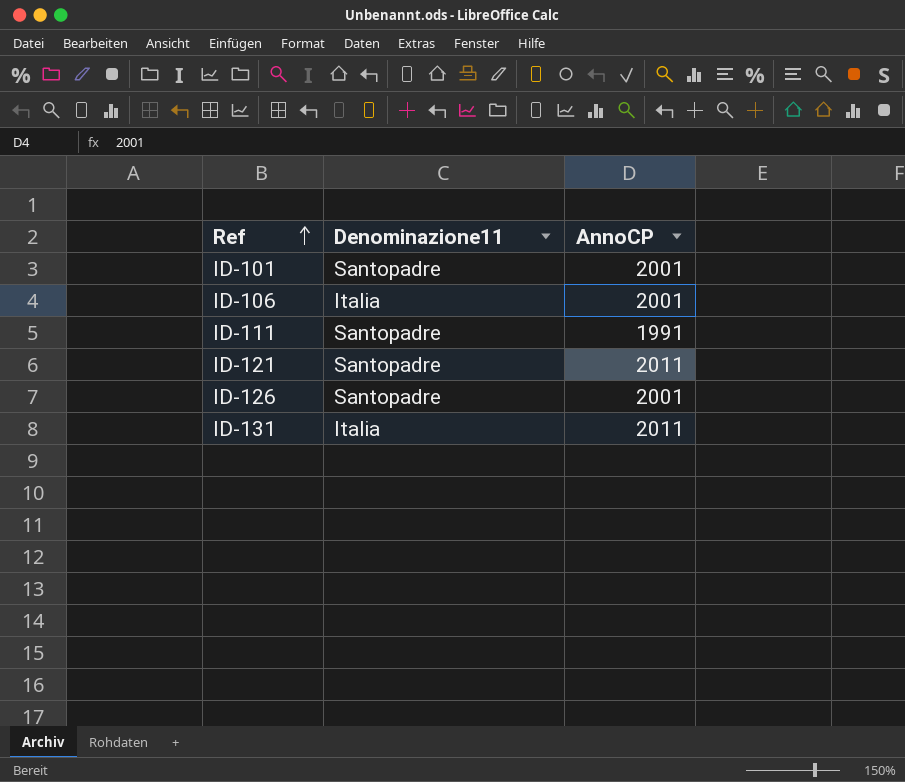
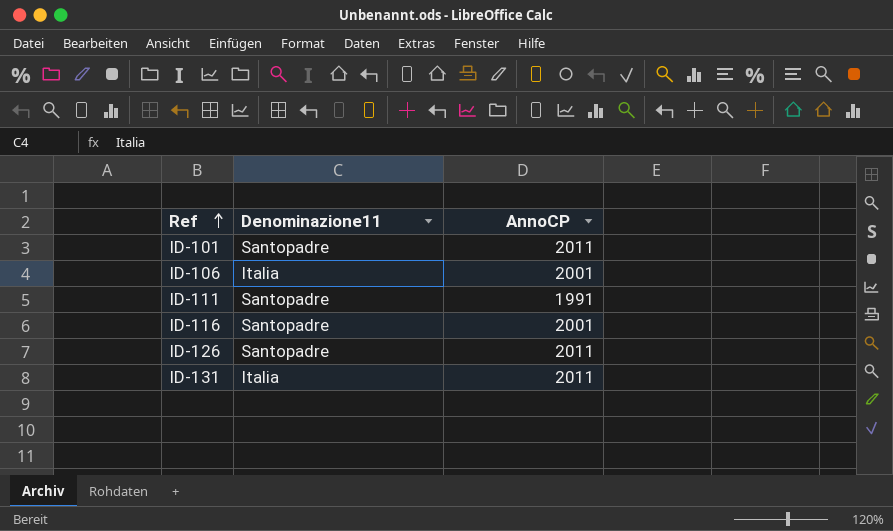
row ID-121: Santopadre | 2011 -> none
ID-101 | AnnoCP: 2001 -> 2011
row ID-116: none -> Santopadre | 2001
ID-126 | AnnoCP: 2001 -> 2011

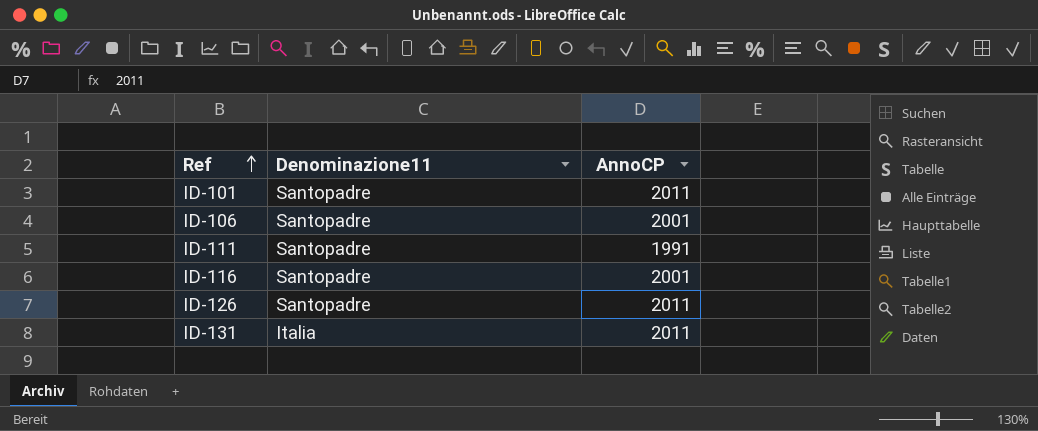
ID-106 | Denominazione11: Italia -> Santopadre

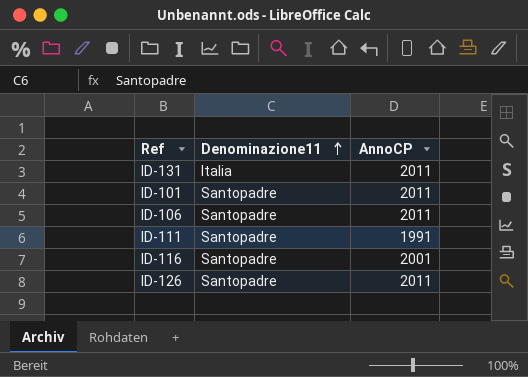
row order: Ref ascending -> Denominazione11 ascending
ID-106 | AnnoCP: 2001 -> 2011

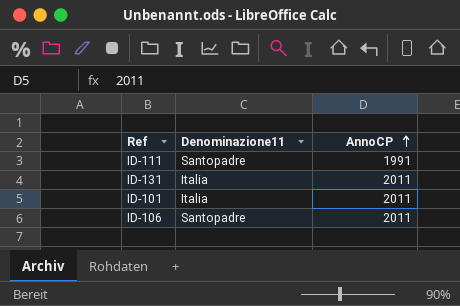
row order: Denominazione11 ascending -> AnnoCP ascending
row ID-116: Santopadre | 2001 -> none
row ID-126: Santopadre | 2011 -> none
ID-101 | Denominazione11: Santopadre -> Italia

